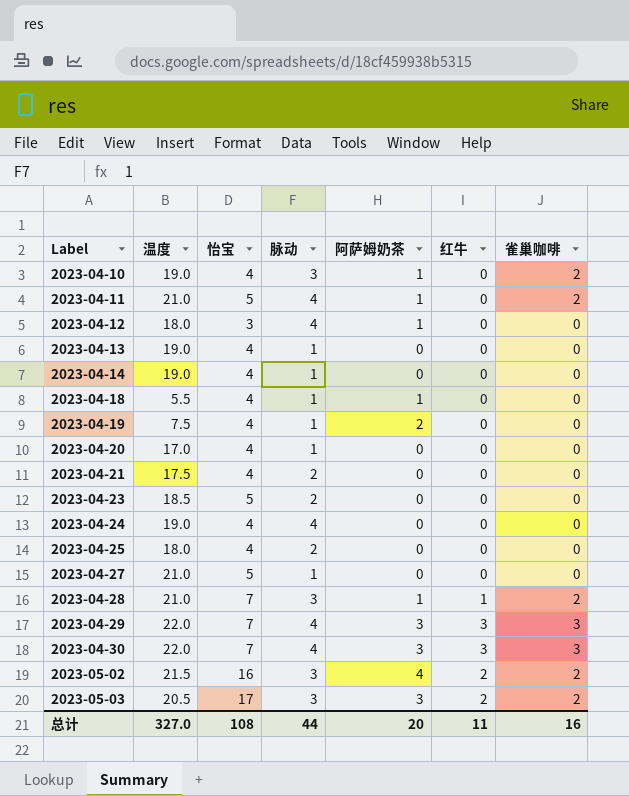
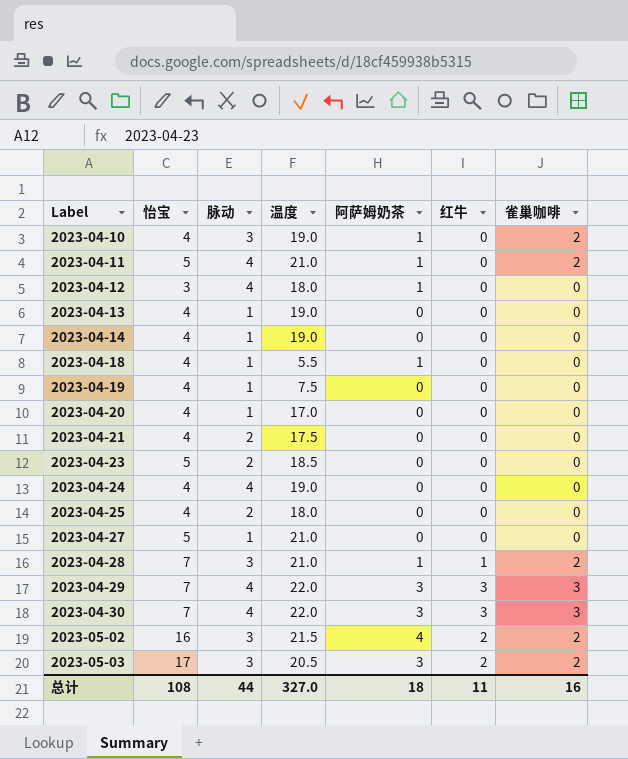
column 温度 | position: 2 -> 4
2023-04-19 | 阿萨姆奶茶: 2 -> 0
总计 | 阿萨姆奶茶: 20 -> 18

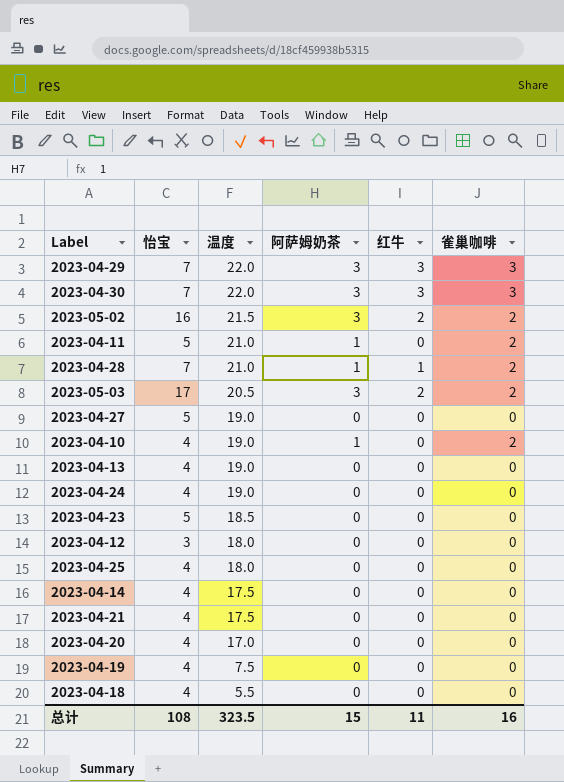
row order: Label ascending -> 温度 descending
column 脉动 | position: 3 -> none
2023-05-02 | 阿萨姆奶茶: 4 -> 3
2023-04-27 | 温度: 21.0 -> 19.0
2023-04-12 | 阿萨姆奶茶: 1 -> 0
2023-04-14 | 温度: 19.0 -> 17.5
2023-04-18 | 阿萨姆奶茶: 1 -> 0
总计 | 温度: 327.0 -> 323.5
总计 | 阿萨姆奶茶: 18 -> 15

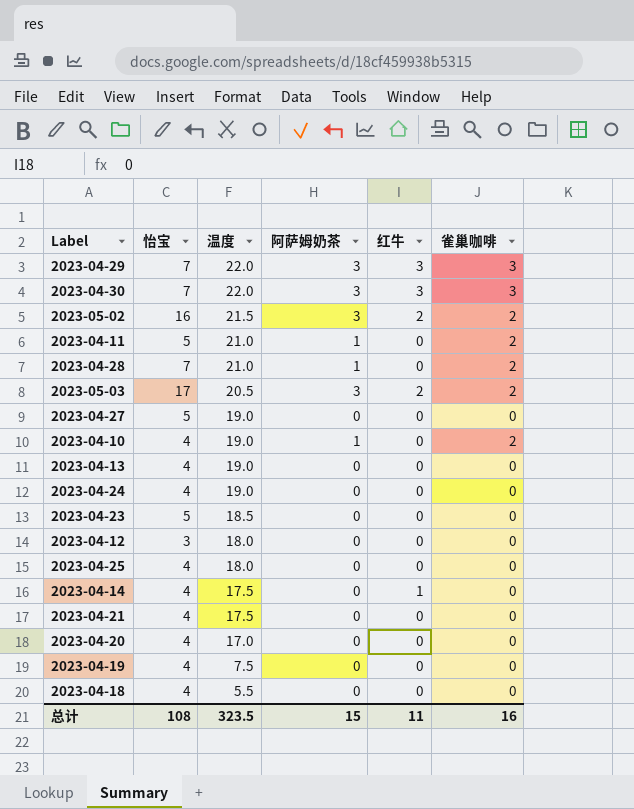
2023-04-28 | 红牛: 1 -> 0
2023-04-14 | 红牛: 0 -> 1

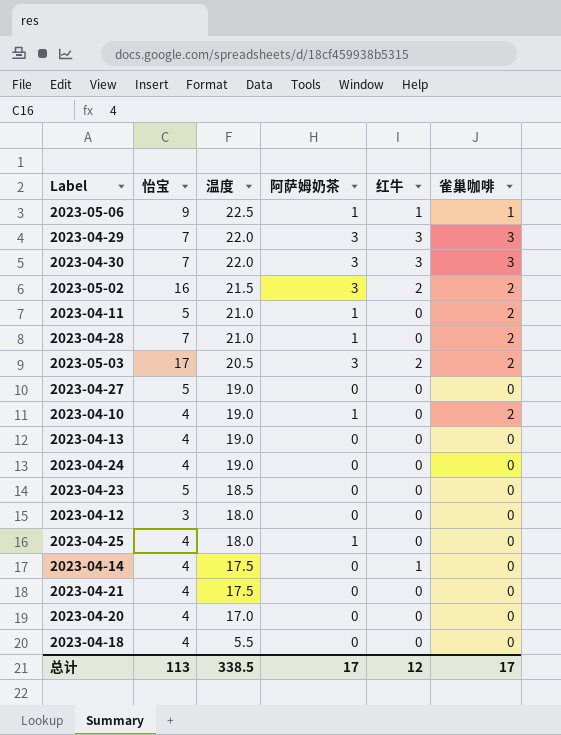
row 2023-04-19: 4 | 7.5 | 0 | 0 | 0 -> none
row 2023-05-06: none -> 9 | 22.5 | 1 | 1 | 1
2023-04-25 | 阿萨姆奶茶: 0 -> 1
总计 | 怡宝: 108 -> 113
总计 | 温度: 323.5 -> 338.5
总计 | 阿萨姆奶茶: 15 -> 17
总计 | 红牛: 11 -> 12
总计 | 雀巢咖啡: 16 -> 17

